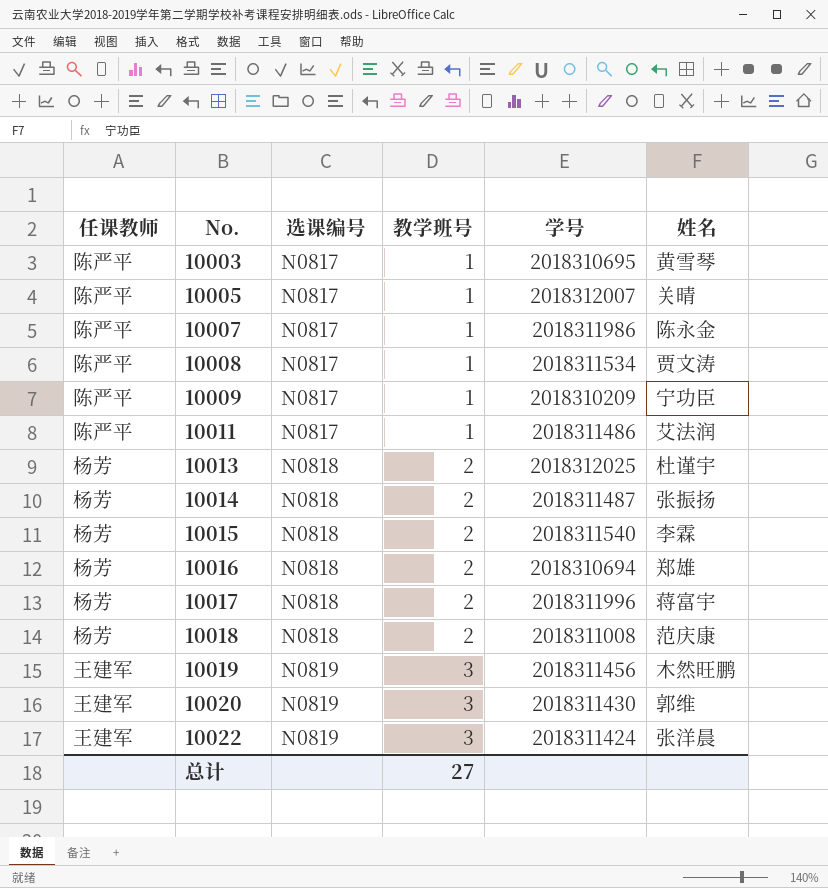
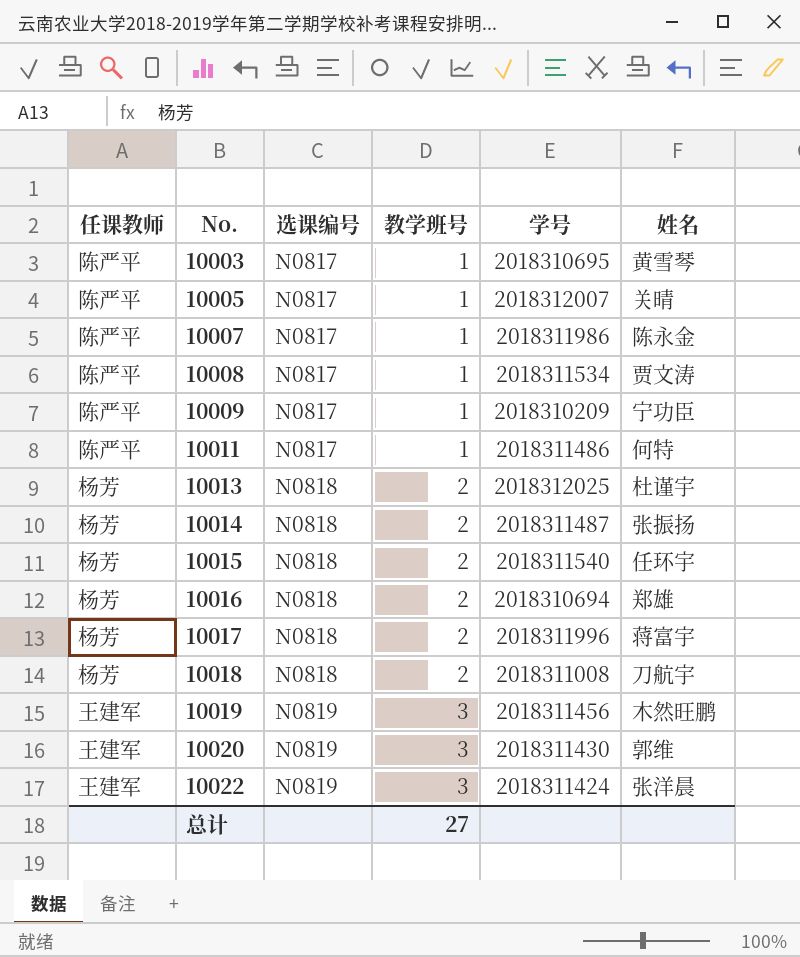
10011 | 姓名: 艾法润 -> 何特
10015 | 姓名: 李霖 -> 任环宇
10018 | 姓名: 范庆康 -> 刀航宇

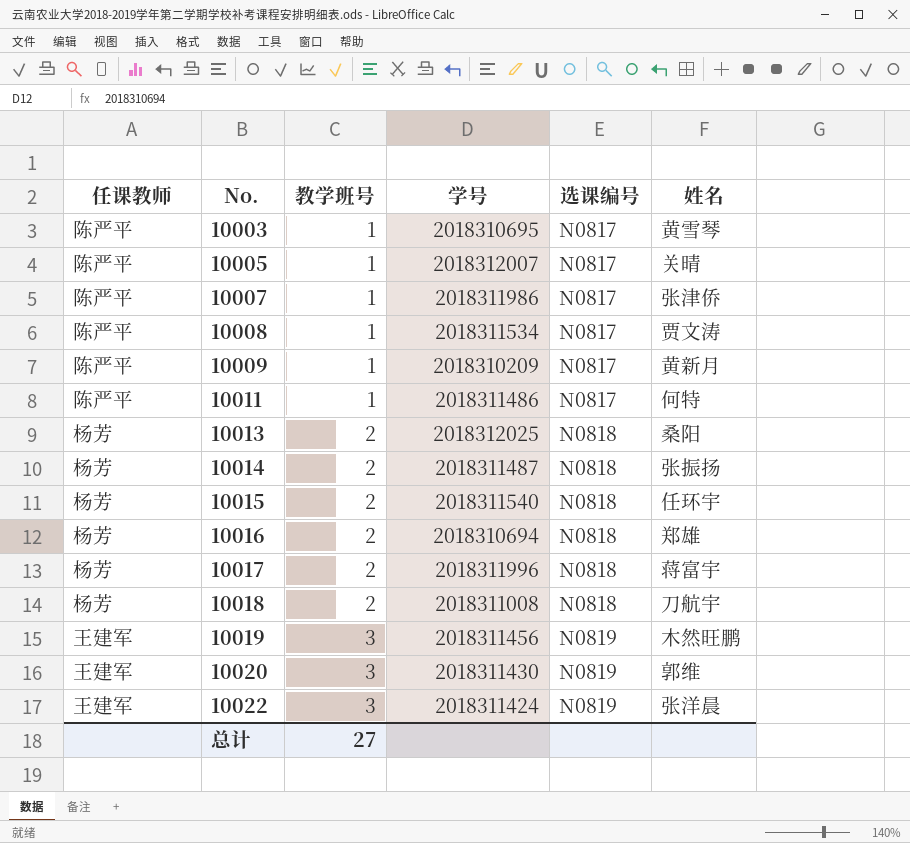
column 选课编号 | position: 3 -> 5
10007 | 姓名: 陈永金 -> 张津侨
10009 | 姓名: 宁功臣 -> 黄新月
10013 | 姓名: 杜谨宇 -> 桑阳

